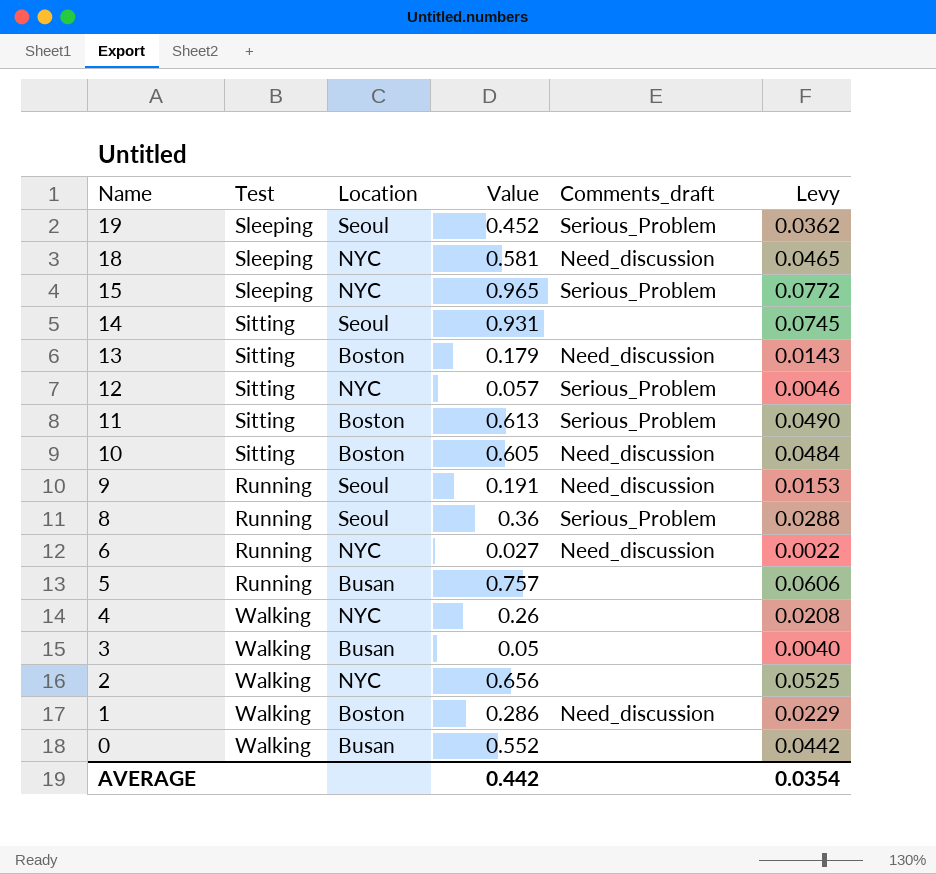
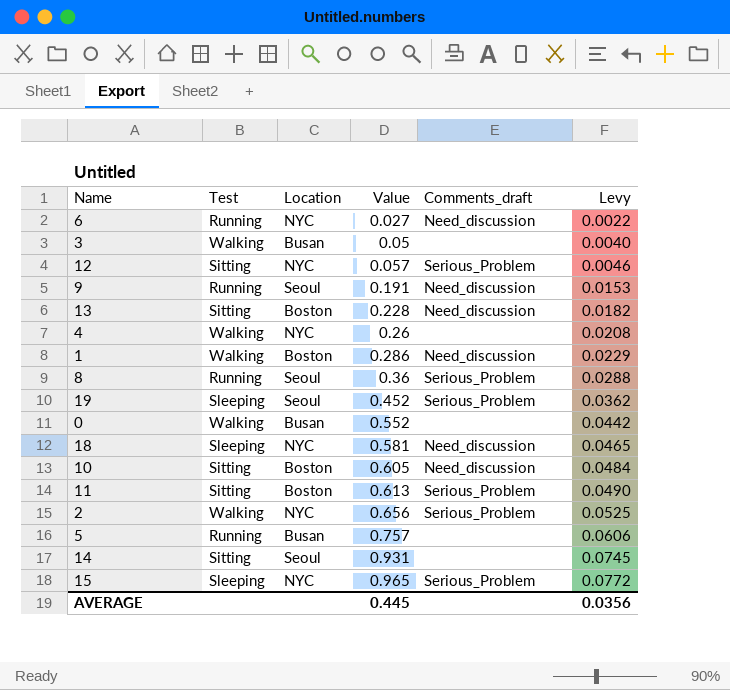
row order: Name descending -> Value ascending
13 | Value: 0.179 -> 0.228
13 | Levy: 0.0143 -> 0.0182
2 | Comments_draft: none -> Serious_Problem
AVERAGE | Value: 0.442 -> 0.445
AVERAGE | Levy: 0.0354 -> 0.0356

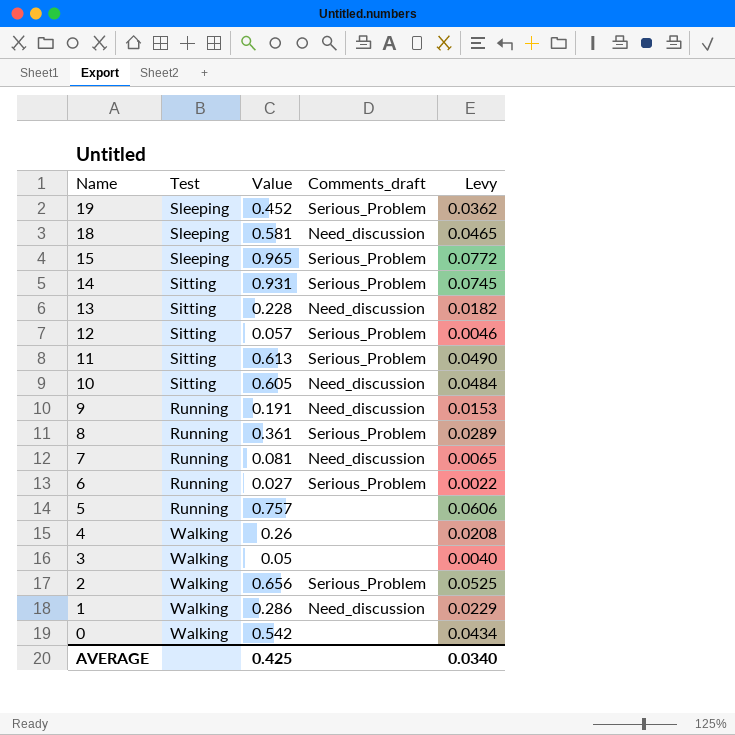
row order: Value ascending -> Name descending
column Location | position: 3 -> none
14 | Comments_draft: none -> Serious_Problem
8 | Value: 0.36 -> 0.361
8 | Levy: 0.0288 -> 0.0289
row 7: none -> Running | 0.081 | Need_discussion | 0.0065
6 | Comments_draft: Need_discussion -> Serious_Problem
0 | Value: 0.552 -> 0.542
0 | Levy: 0.0442 -> 0.0434
AVERAGE | Value: 0.445 -> 0.425
AVERAGE | Levy: 0.0356 -> 0.0340

